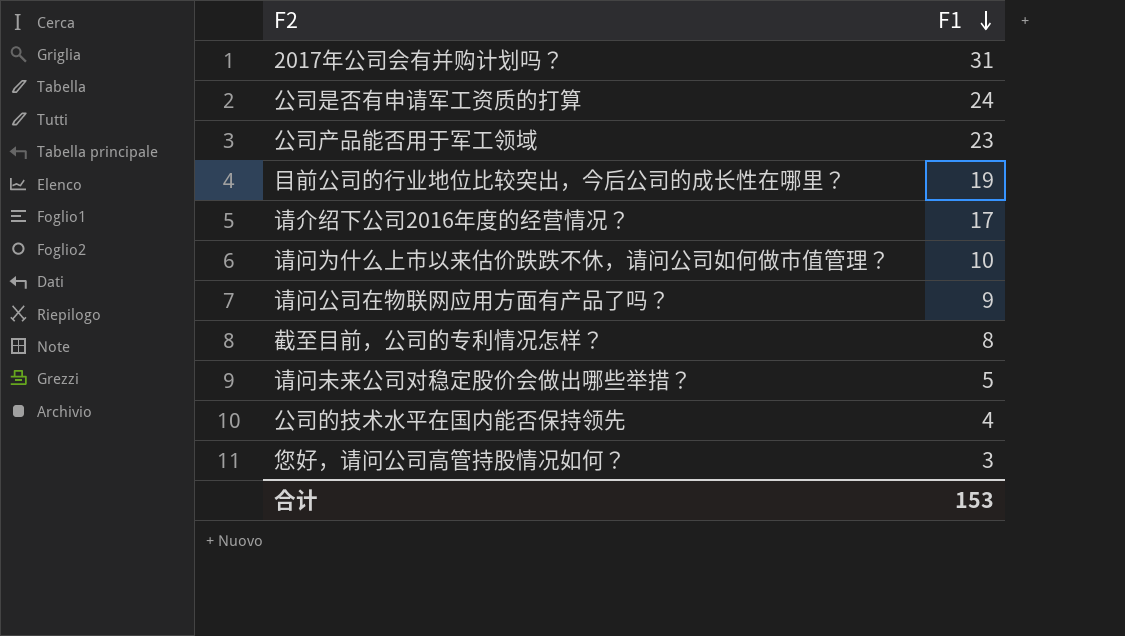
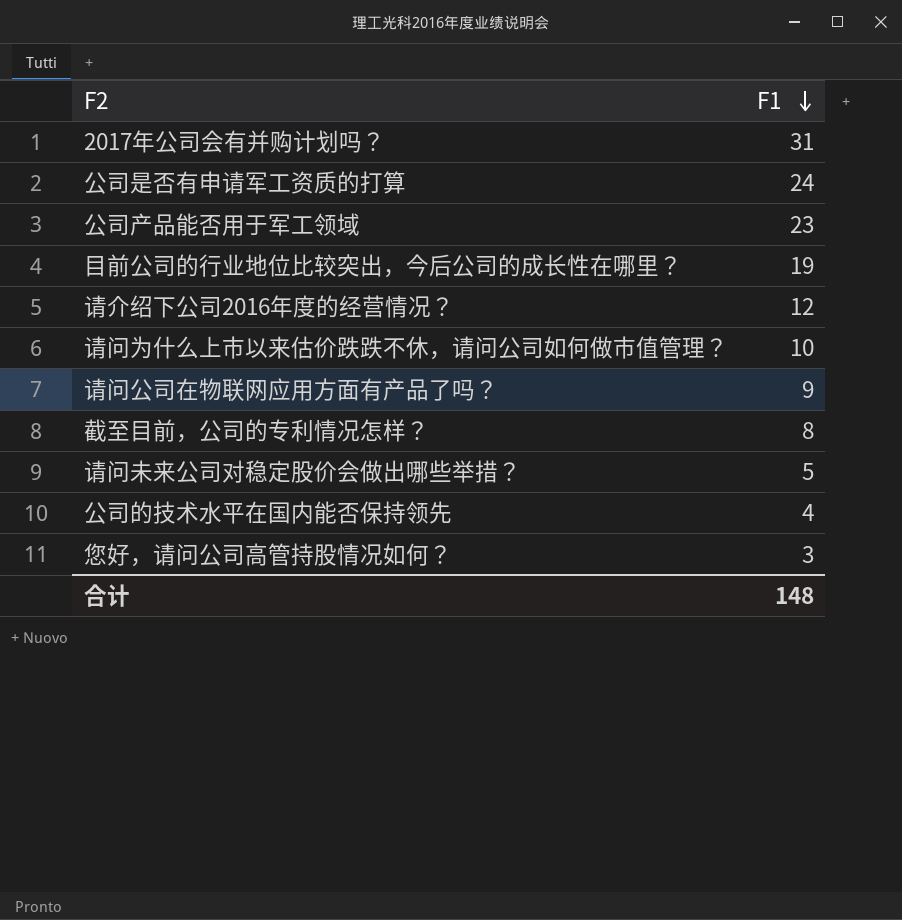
请介绍下公司2016年度的经营情况？ | F1: 17 -> 12
合计 | F1: 153 -> 148

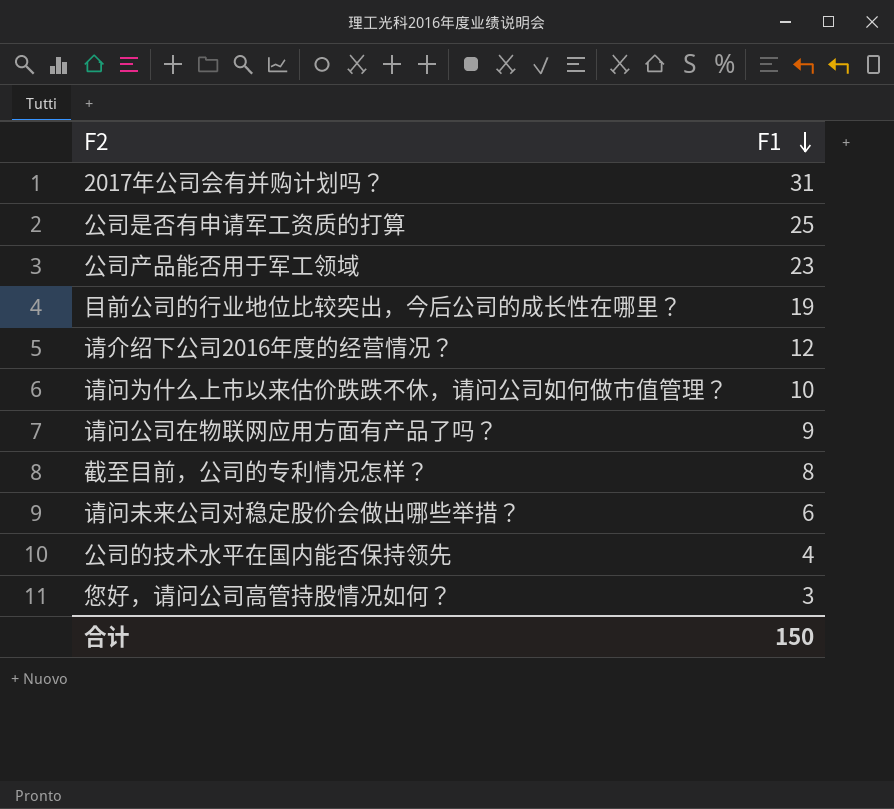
公司是否有申请军工资质的打算 | F1: 24 -> 25
请问未来公司对稳定股价会做出哪些举措？ | F1: 5 -> 6
合计 | F1: 148 -> 150

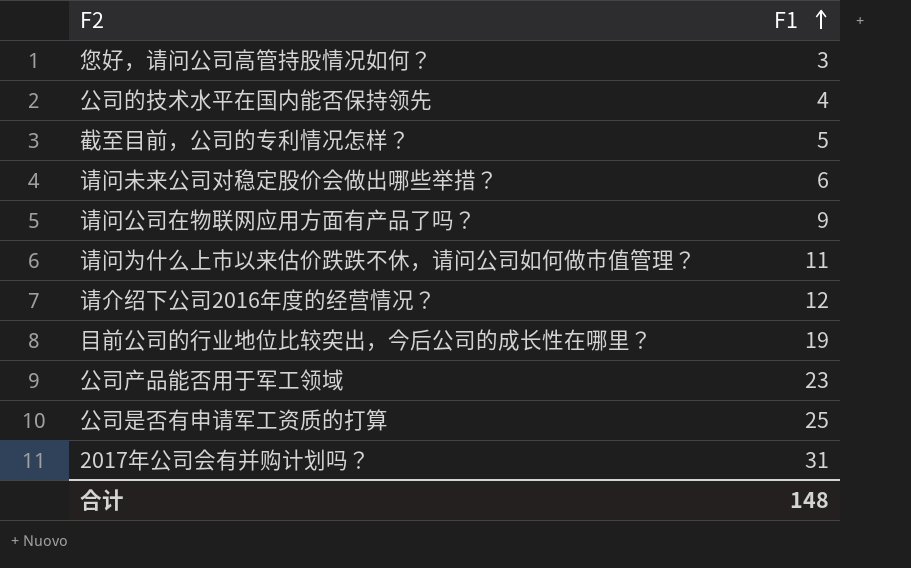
row order: F1 descending -> F1 ascending
截至目前，公司的专利情况怎样？ | F1: 8 -> 5
请问为什么上市以来估价跌跌不休，请问公司如何做市值管理？ | F1: 10 -> 11
合计 | F1: 150 -> 148

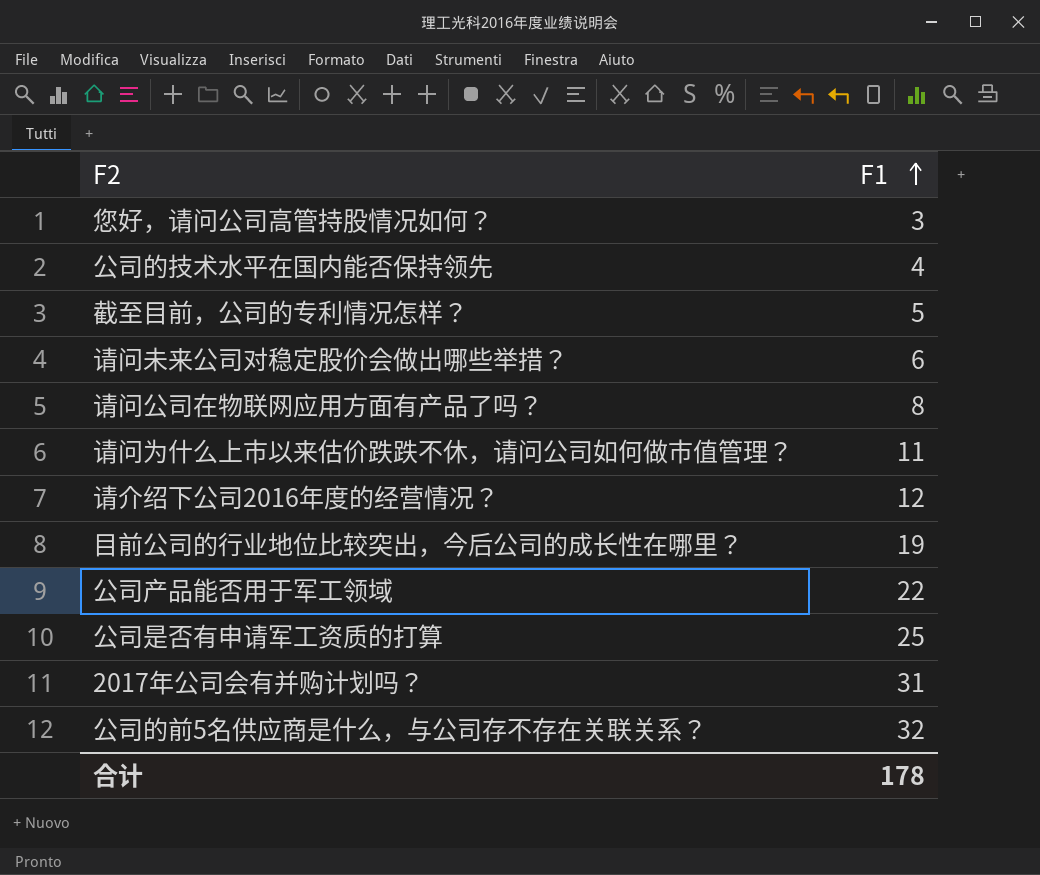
请问公司在物联网应用方面有产品了吗？ | F1: 9 -> 8
公司产品能否用于军工领域 | F1: 23 -> 22
row 公司的前5名供应商是什么，与公司存不存在关联关系？: none -> 32
合计 | F1: 148 -> 178

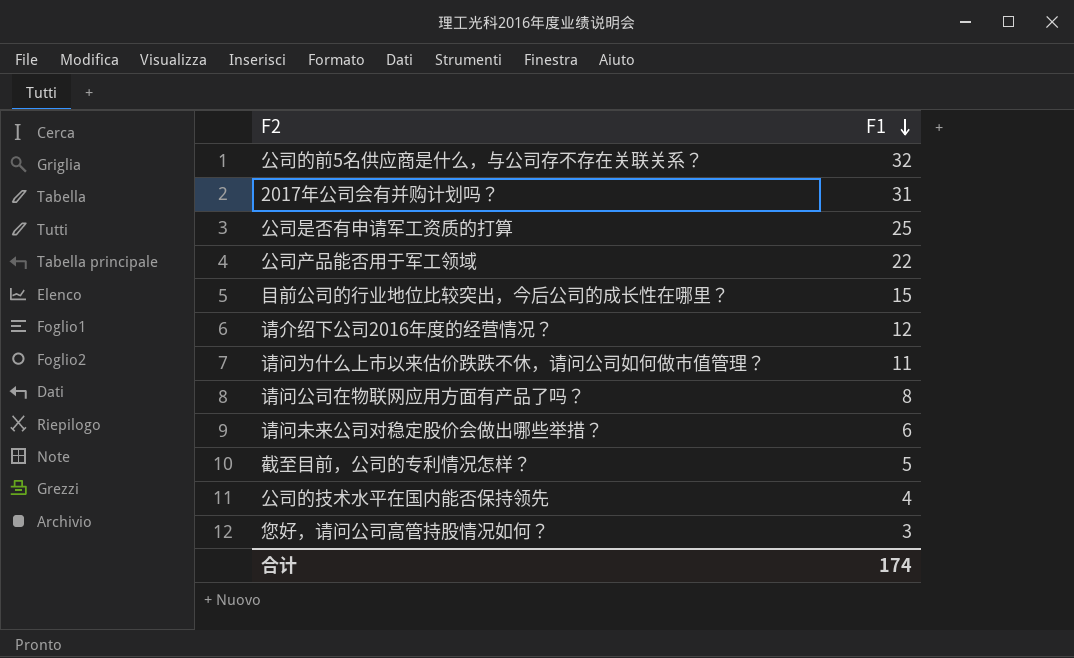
row order: F1 ascending -> F1 descending
目前公司的行业地位比较突出，今后公司的成长性在哪里？ | F1: 19 -> 15
合计 | F1: 178 -> 174

